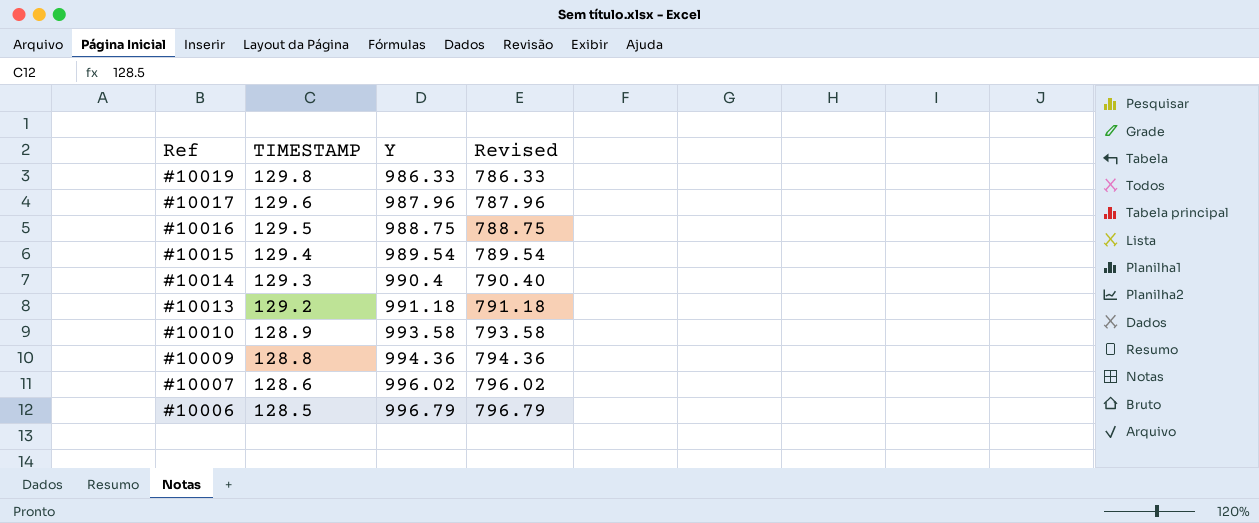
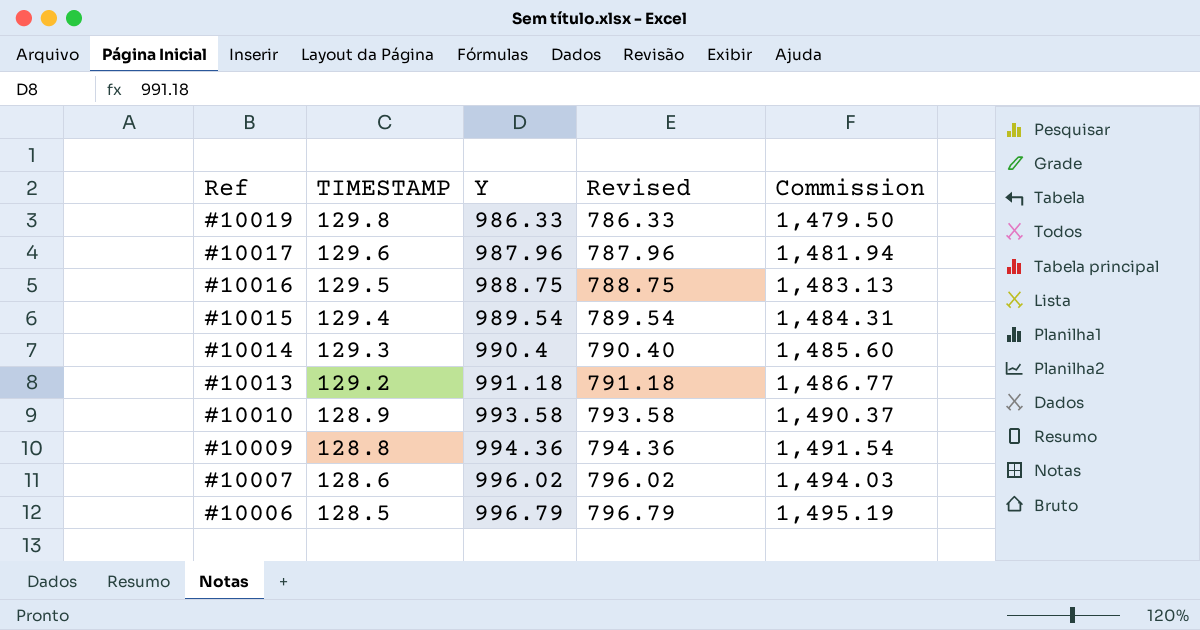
column Commission | formula: none -> [Y] * 1.5

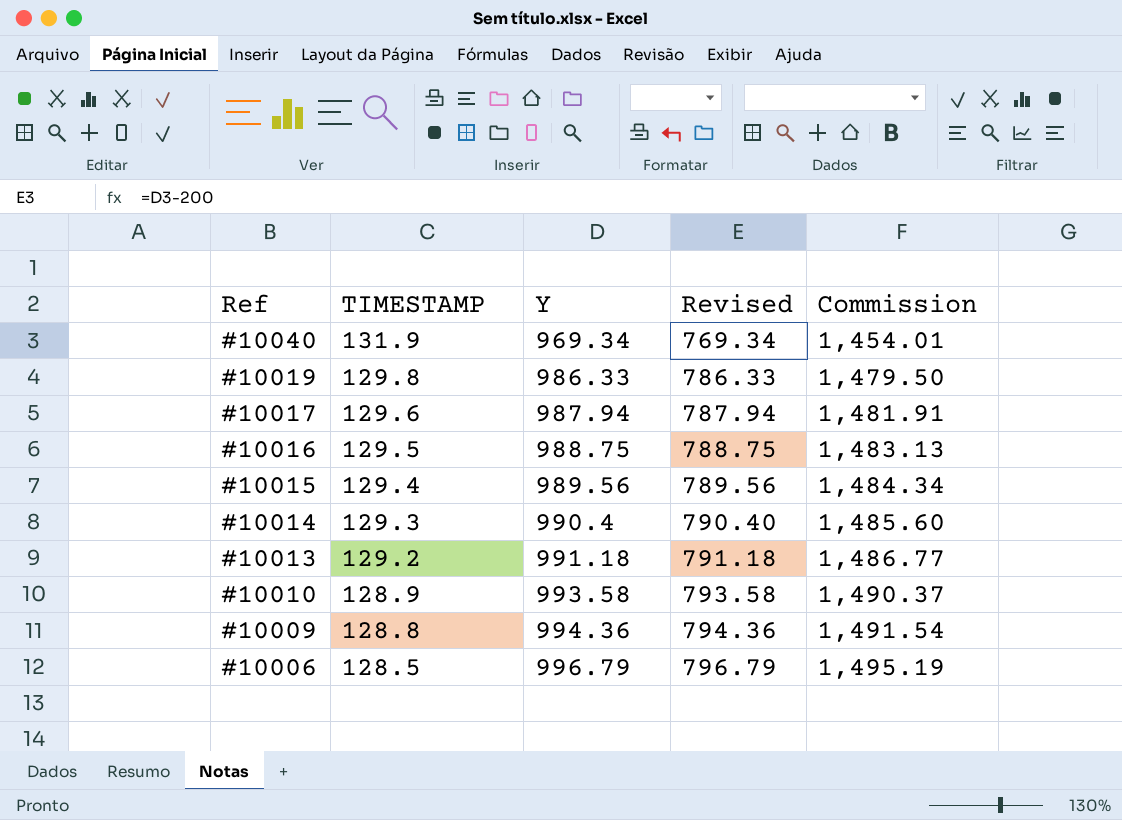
row #10007: 128.6 | 996.02 | 796.02 | 1,494.03 -> none
row #10040: none -> 131.9 | 969.34 | 769.34 | 1,454.01
#10017 | Y: 987.96 -> 987.94
#10017 | Revised: 787.96 -> 787.94
#10017 | Commission: 1,481.94 -> 1,481.91
#10015 | Y: 989.54 -> 989.56
#10015 | Revised: 789.54 -> 789.56
#10015 | Commission: 1,484.31 -> 1,484.34

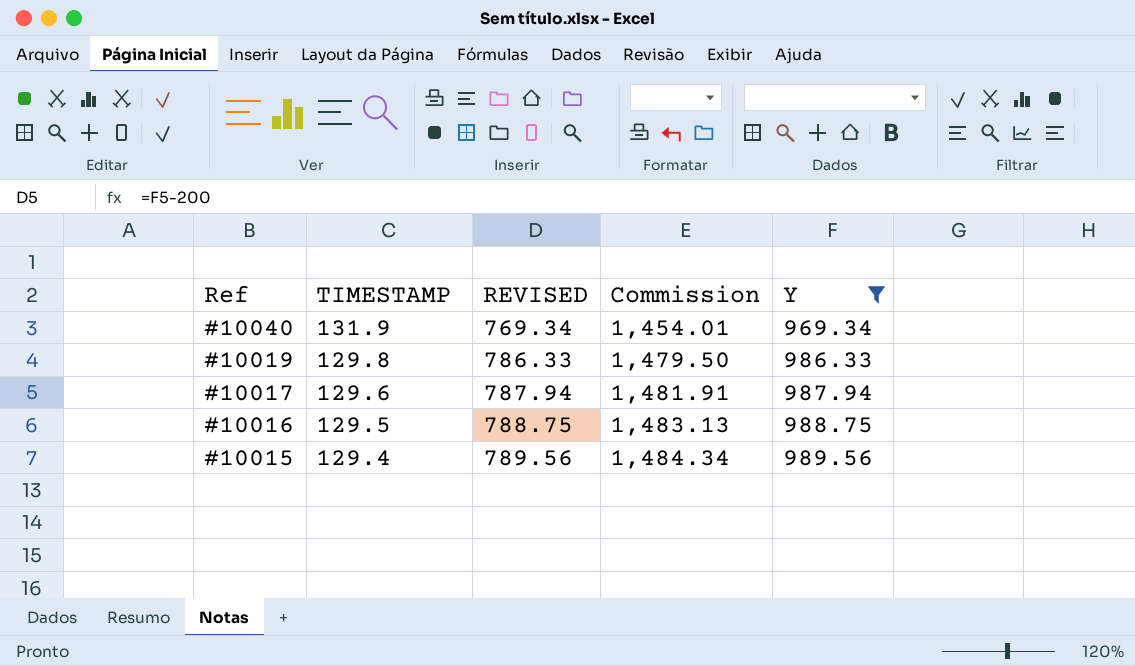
filter: none -> Y <= 989.56
column name: Revised -> REVISED
column Y | position: 3 -> 5

